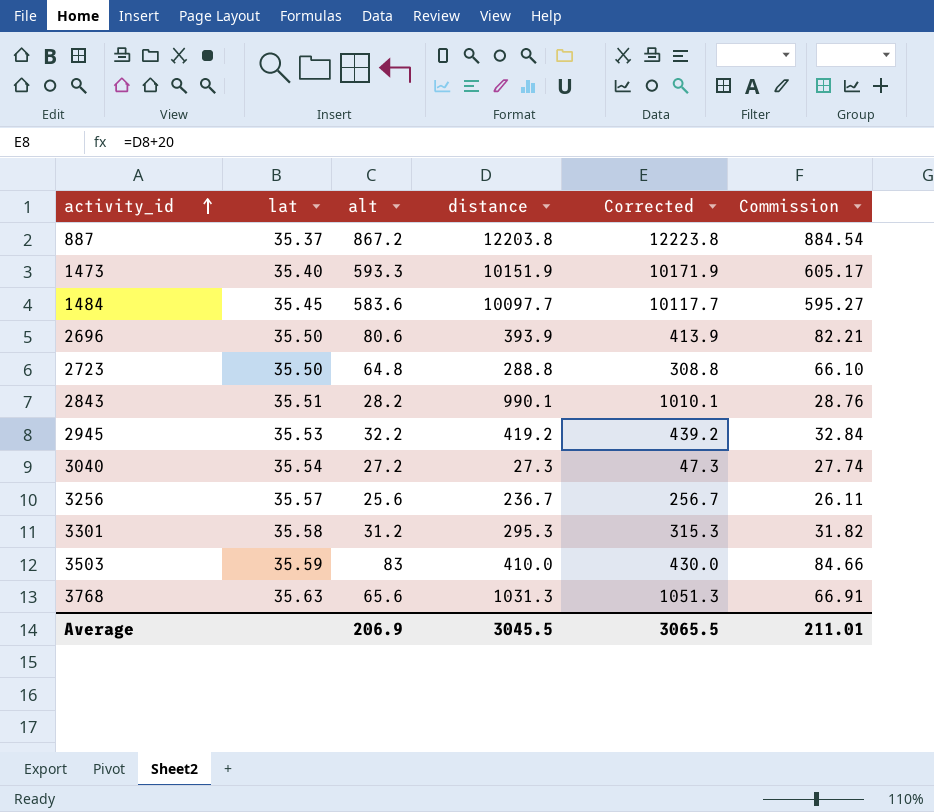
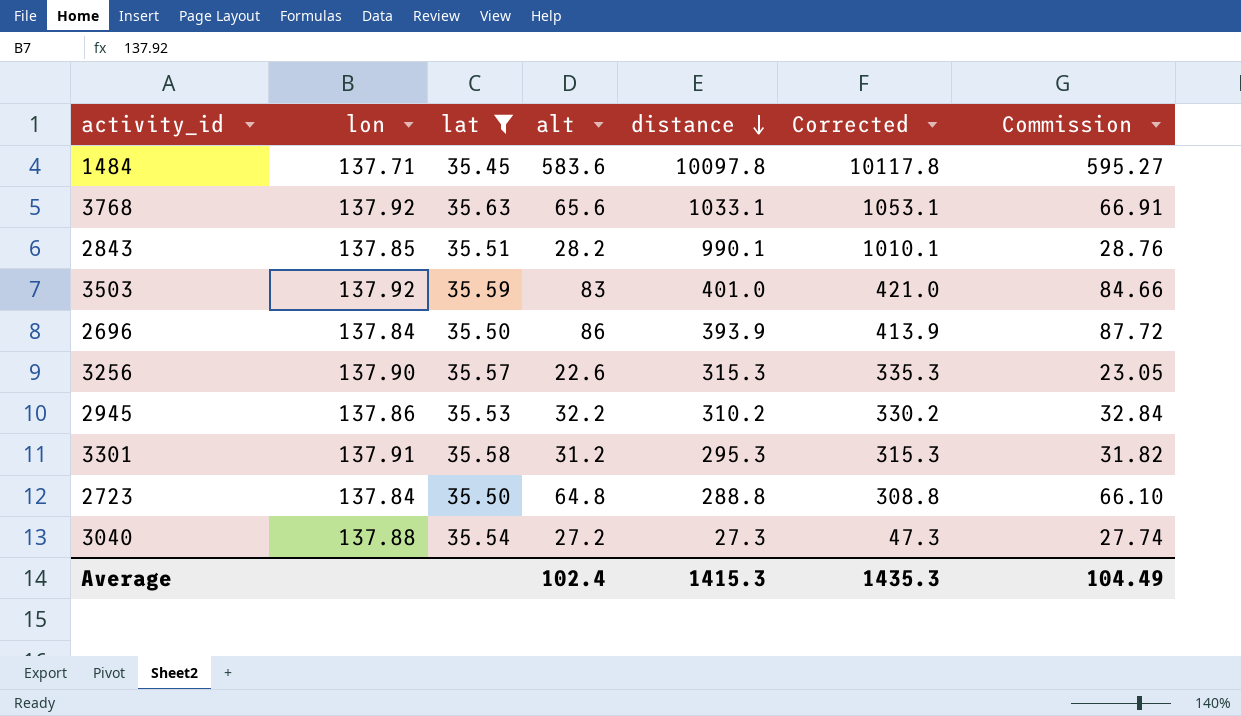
filter: none -> lat >= 35.45
row order: activity_id ascending -> distance descending
column lon | position: none -> 2
1484 | distance: 10097.7 -> 10097.8
1484 | Corrected: 10117.7 -> 10117.8
3768 | distance: 1031.3 -> 1033.1
3768 | Corrected: 1051.3 -> 1053.1
3503 | distance: 410.0 -> 401.0
3503 | Corrected: 430.0 -> 421.0
2696 | alt: 80.6 -> 86
2696 | Commission: 82.21 -> 87.72
3256 | alt: 25.6 -> 22.6
3256 | distance: 236.7 -> 315.3
3256 | Corrected: 256.7 -> 335.3
3256 | Commission: 26.11 -> 23.05
2945 | distance: 419.2 -> 310.2
2945 | Corrected: 439.2 -> 330.2
Average | alt: 206.9 -> 102.4
Average | distance: 3045.5 -> 1415.3
Average | Corrected: 3065.5 -> 1435.3
Average | Commission: 211.01 -> 104.49

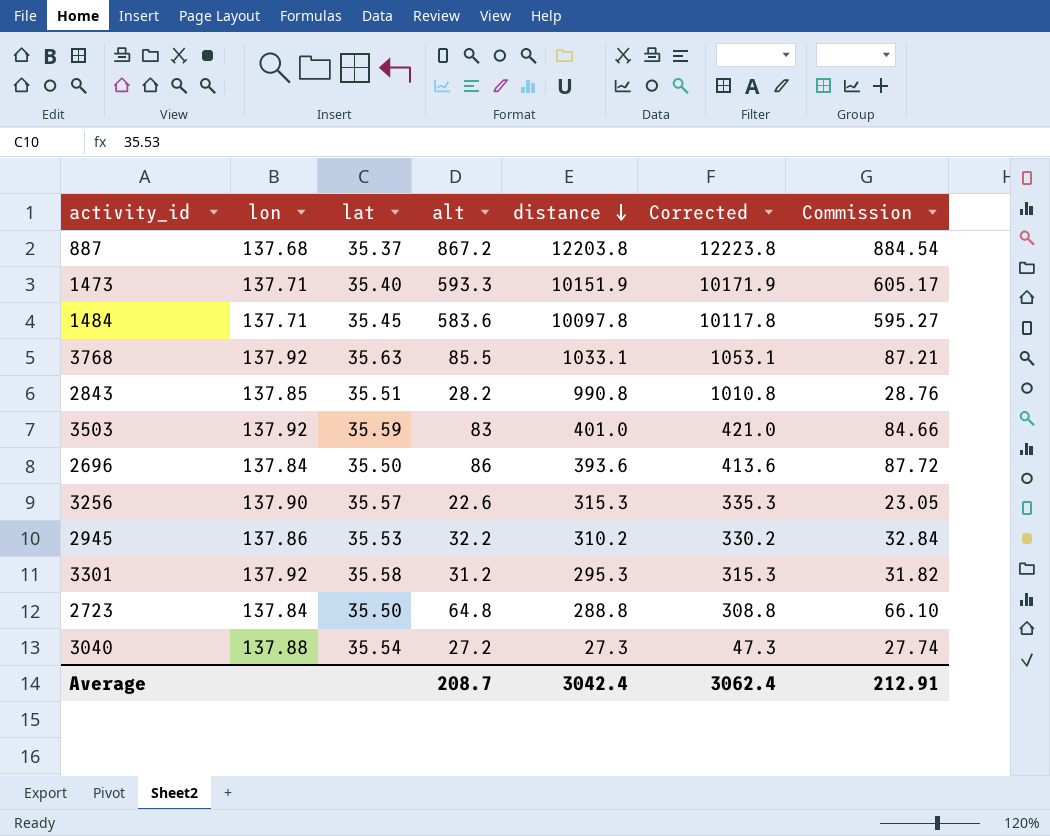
filter: lat >= 35.45 -> none
3768 | alt: 65.6 -> 85.5
3768 | Commission: 66.91 -> 87.21
2843 | distance: 990.1 -> 990.8
2843 | Corrected: 1010.1 -> 1010.8
2696 | distance: 393.9 -> 393.6
2696 | Corrected: 413.9 -> 413.6
3301 | lon: 137.91 -> 137.92
Average | alt: 102.4 -> 208.7
Average | distance: 1415.3 -> 3042.4
Average | Corrected: 1435.3 -> 3062.4
Average | Commission: 104.49 -> 212.91

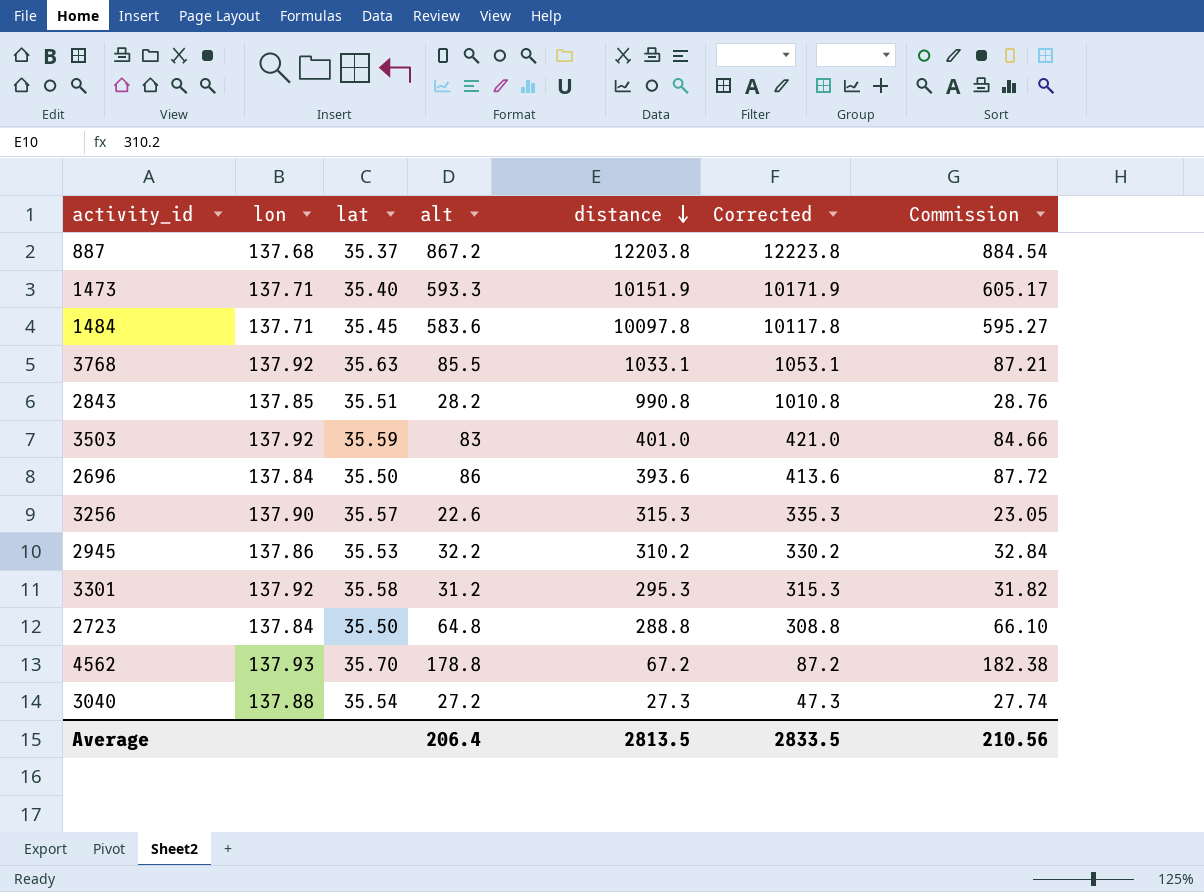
row 4562: none -> 137.93 | 35.70 | 178.8 | 67.2 | 87.2 | 182.38
Average | alt: 208.7 -> 206.4
Average | distance: 3042.4 -> 2813.5
Average | Corrected: 3062.4 -> 2833.5
Average | Commission: 212.91 -> 210.56

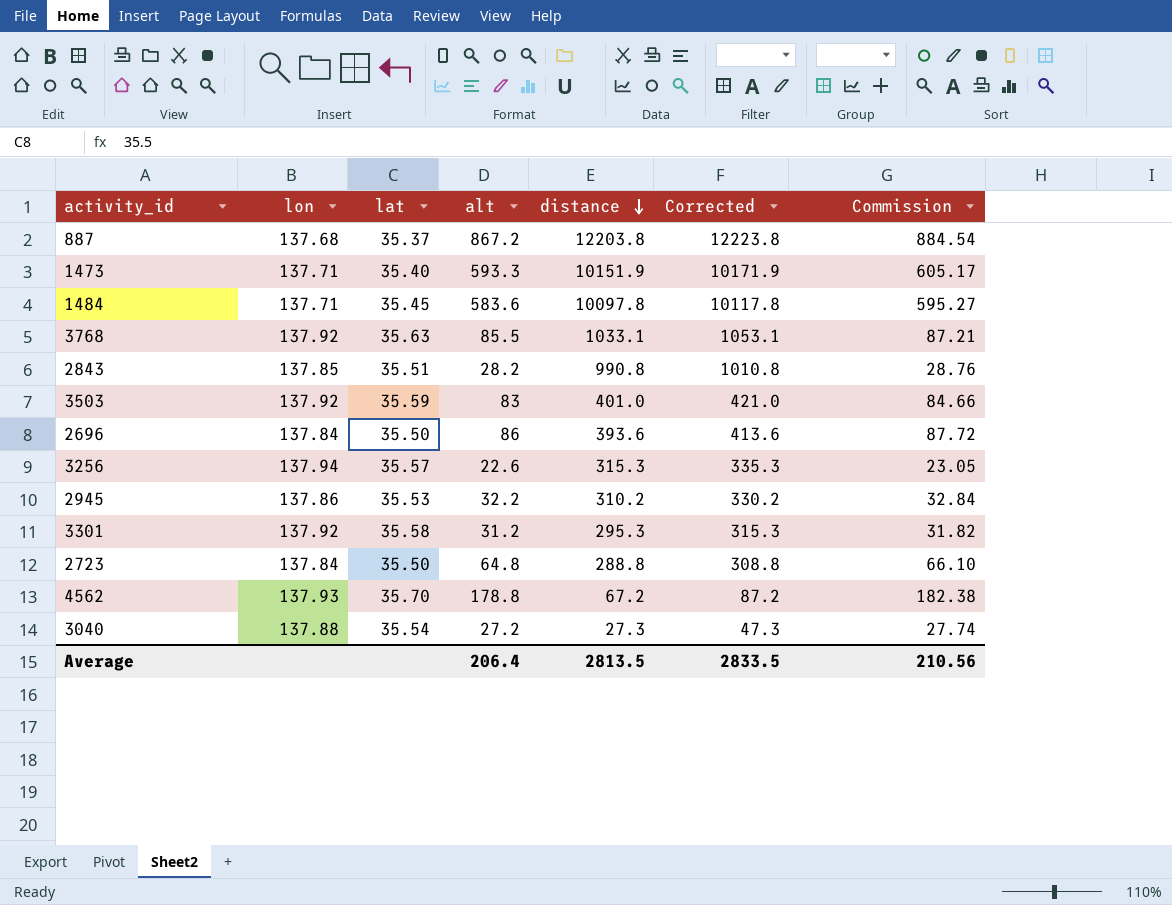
3256 | lon: 137.90 -> 137.94

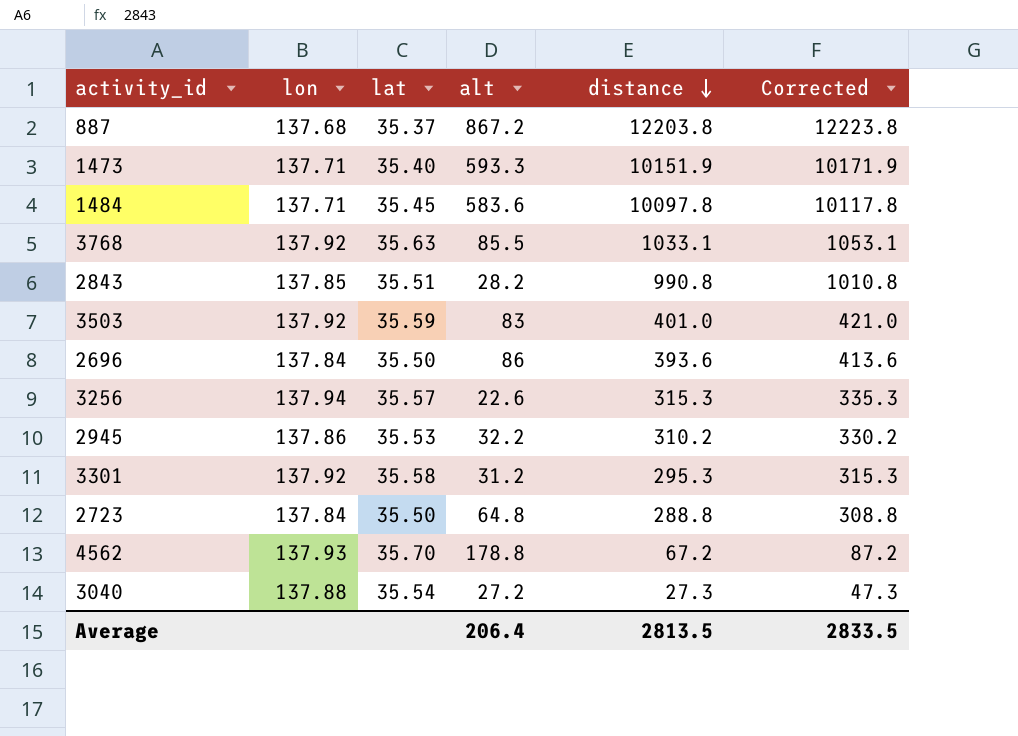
column Commission | formula: [alt] * 1.02 -> none

